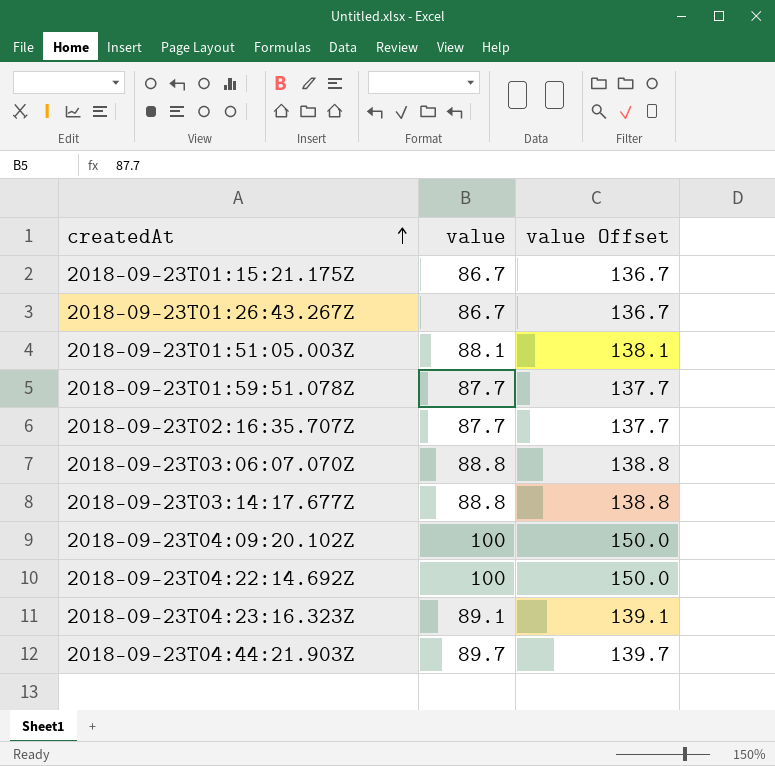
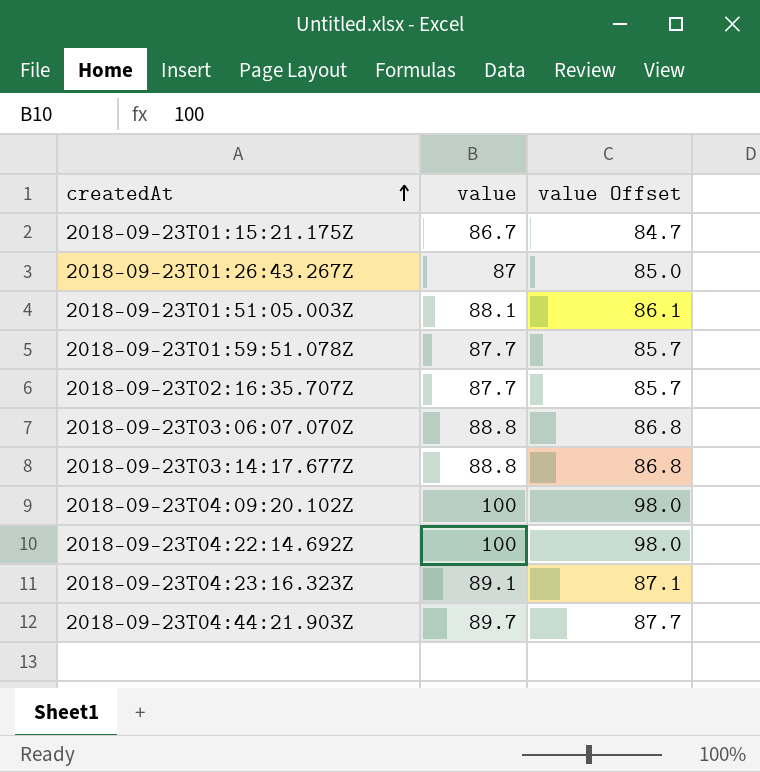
column value Offset | formula: [value] + 50 -> [value] - 2
2018-09-23T01:26:43.267Z | value: 86.7 -> 87

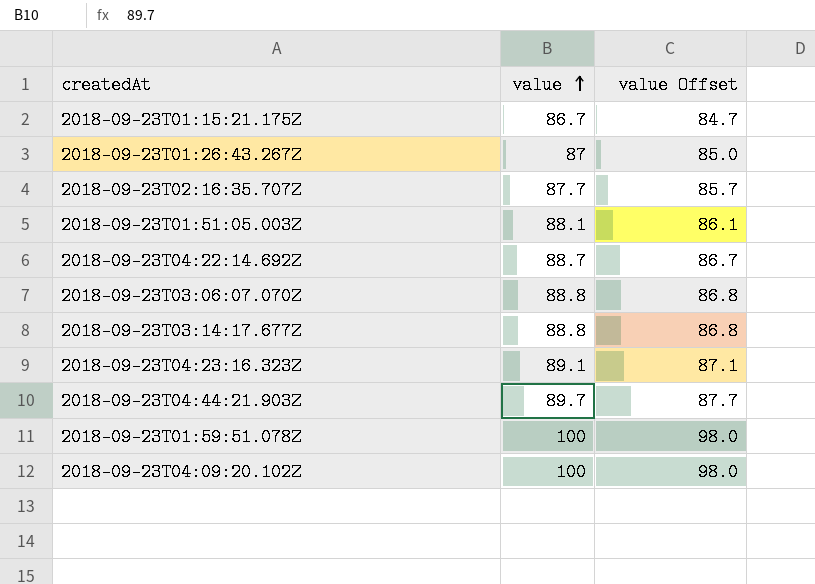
row order: createdAt ascending -> value ascending
2018-09-23T04:22:14.692Z | value: 100 -> 88.7
2018-09-23T04:22:14.692Z | value Offset: 98.0 -> 86.7
2018-09-23T01:59:51.078Z | value: 87.7 -> 100
2018-09-23T01:59:51.078Z | value Offset: 85.7 -> 98.0

